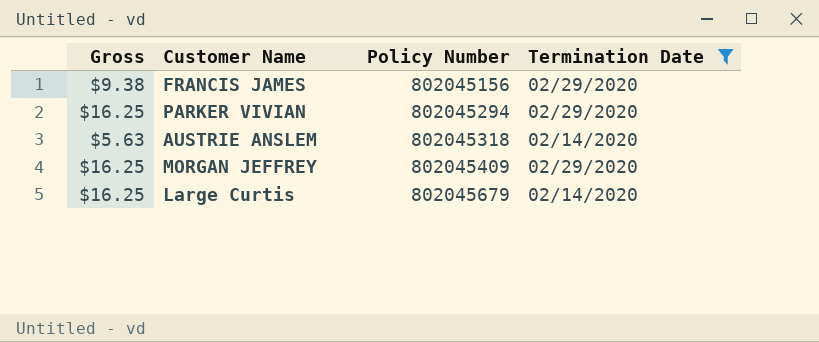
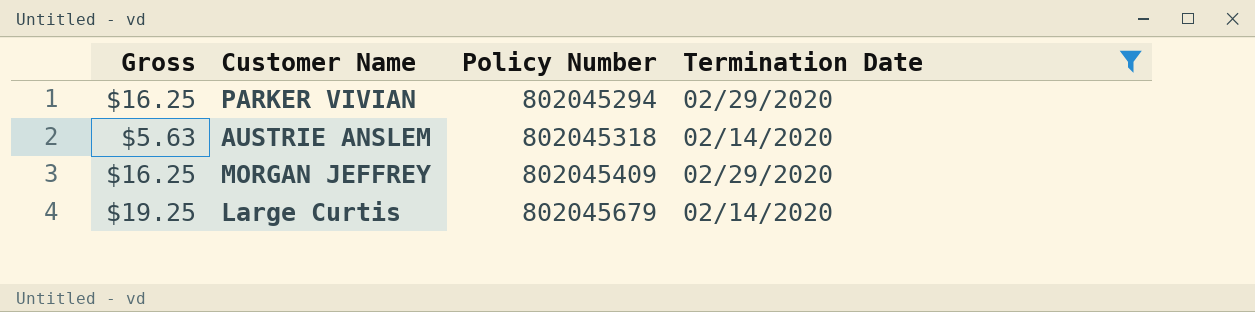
row FRANCIS JAMES: $9.38 | 802045156 | 02/29/2020 -> none
Large Curtis | Gross: $16.25 -> $19.25

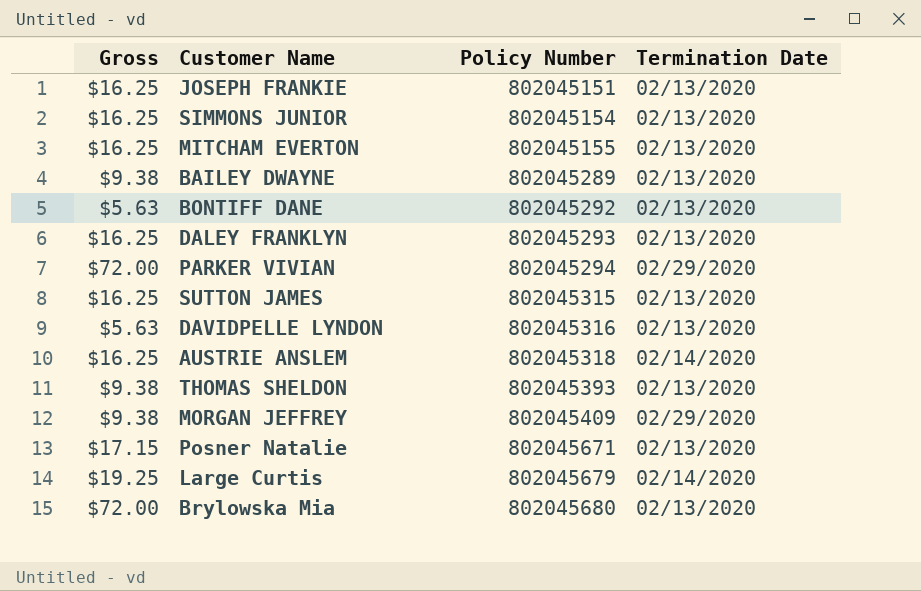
filter: Termination Date != 02/13/2020 -> none
PARKER VIVIAN | Gross: $16.25 -> $72.00
AUSTRIE ANSLEM | Gross: $5.63 -> $16.25
MORGAN JEFFREY | Gross: $16.25 -> $9.38

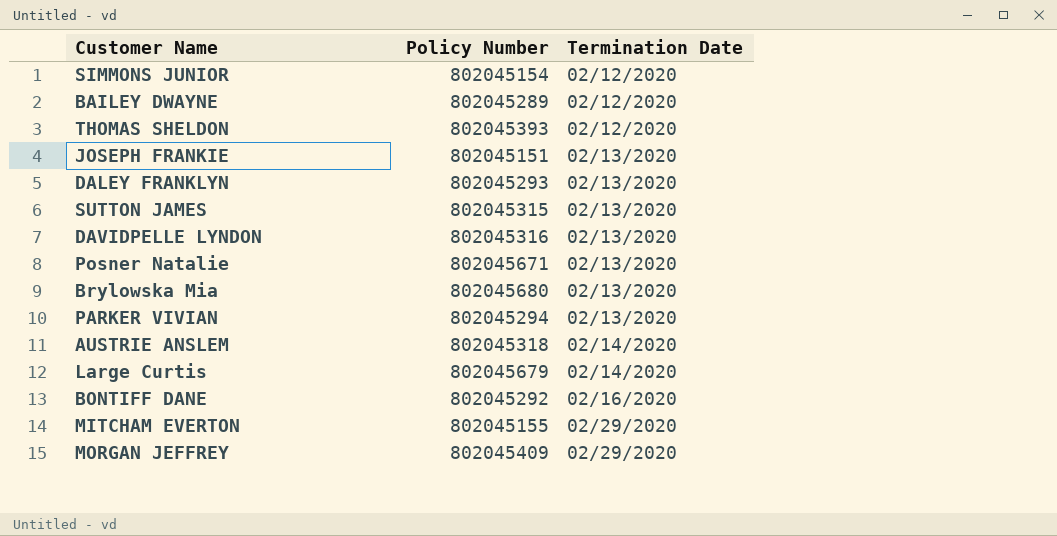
row order: Policy Number ascending -> Termination Date ascending
column Gross | position: 1 -> none
SIMMONS JUNIOR | Termination Date: 02/13/2020 -> 02/12/2020
BAILEY DWAYNE | Termination Date: 02/13/2020 -> 02/12/2020
THOMAS SHELDON | Termination Date: 02/13/2020 -> 02/12/2020
PARKER VIVIAN | Termination Date: 02/29/2020 -> 02/13/2020
BONTIFF DANE | Termination Date: 02/13/2020 -> 02/16/2020
MITCHAM EVERTON | Termination Date: 02/13/2020 -> 02/29/2020

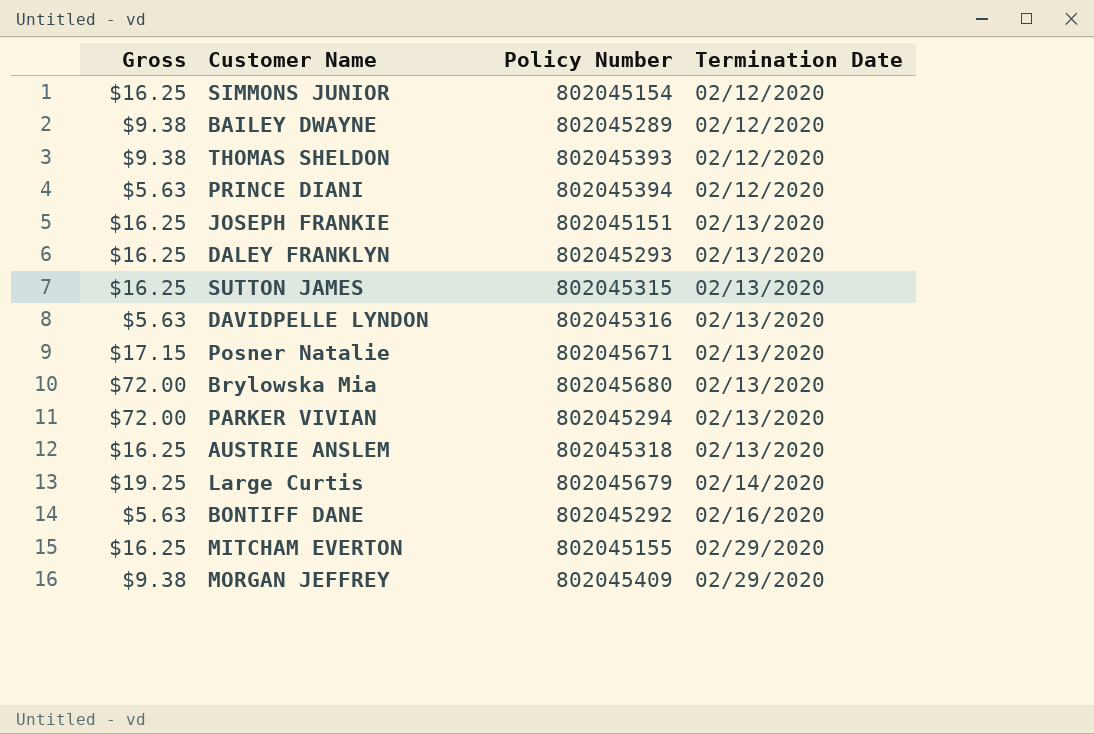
column Gross | position: none -> 1
row PRINCE DIANI: none -> $5.63 | 802045394 | 02/12/2020
AUSTRIE ANSLEM | Termination Date: 02/14/2020 -> 02/13/2020

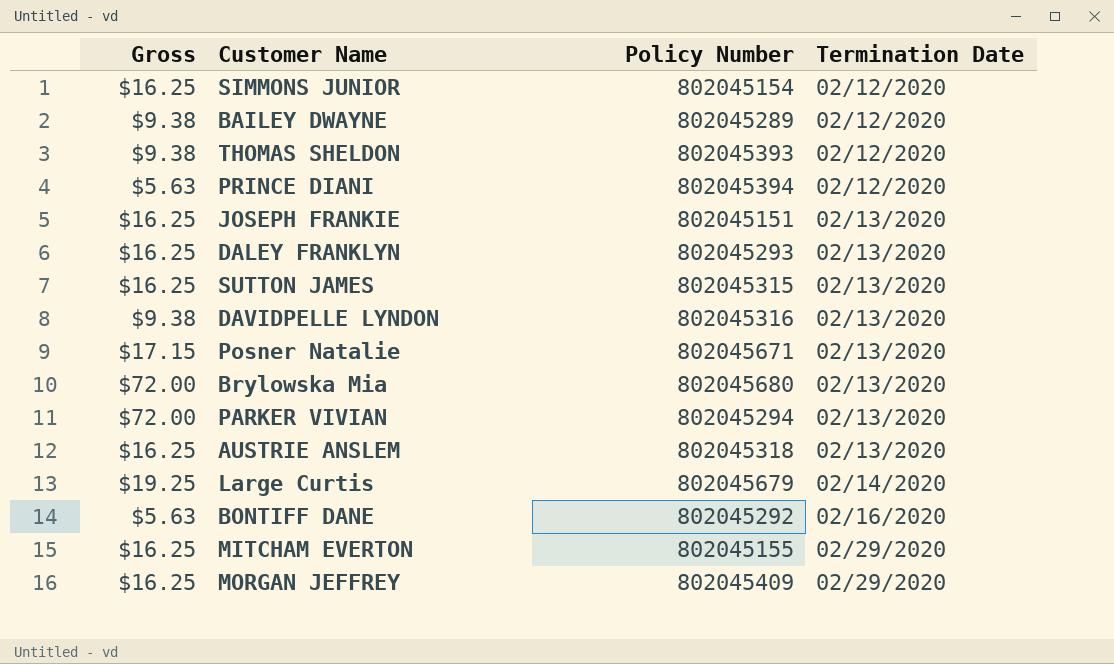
DAVIDPELLE LYNDON | Gross: $5.63 -> $9.38
MORGAN JEFFREY | Gross: $9.38 -> $16.25

